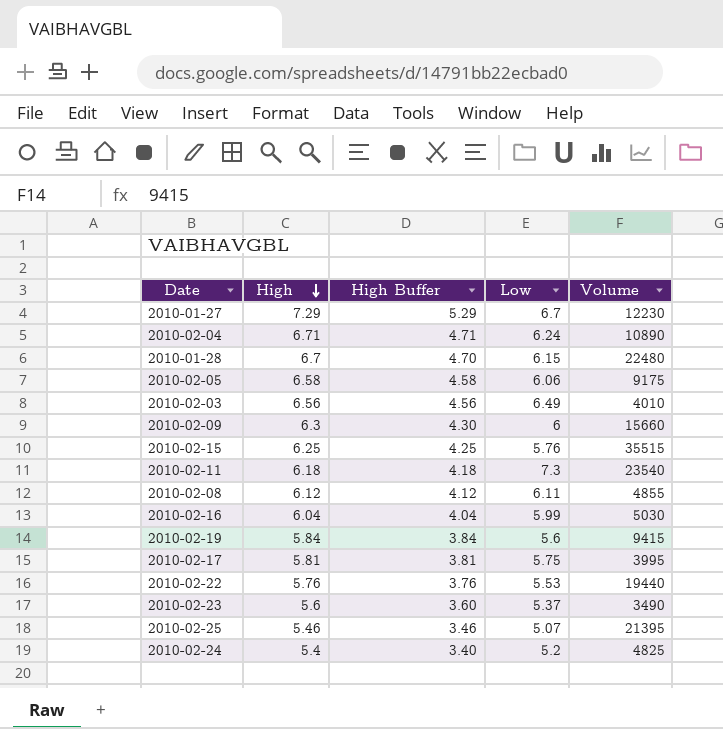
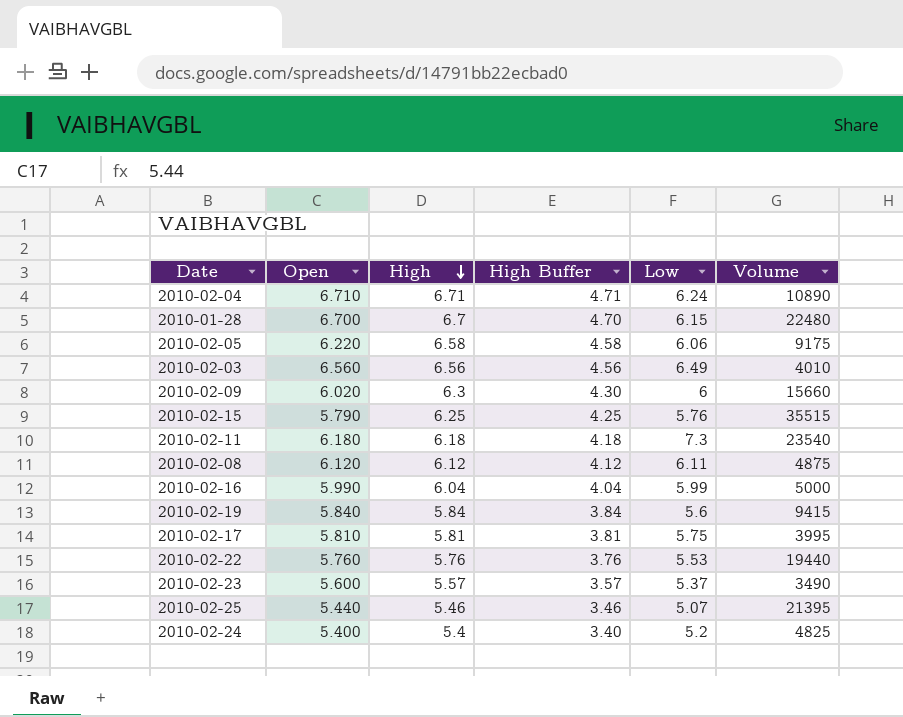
column Open | position: none -> 2
row 2010-01-27: 7.29 | 5.29 | 6.7 | 12230 -> none
2010-02-08 | Volume: 4855 -> 4875
2010-02-16 | Volume: 5030 -> 5000
2010-02-23 | High: 5.6 -> 5.57
2010-02-23 | High Buffer: 3.60 -> 3.57

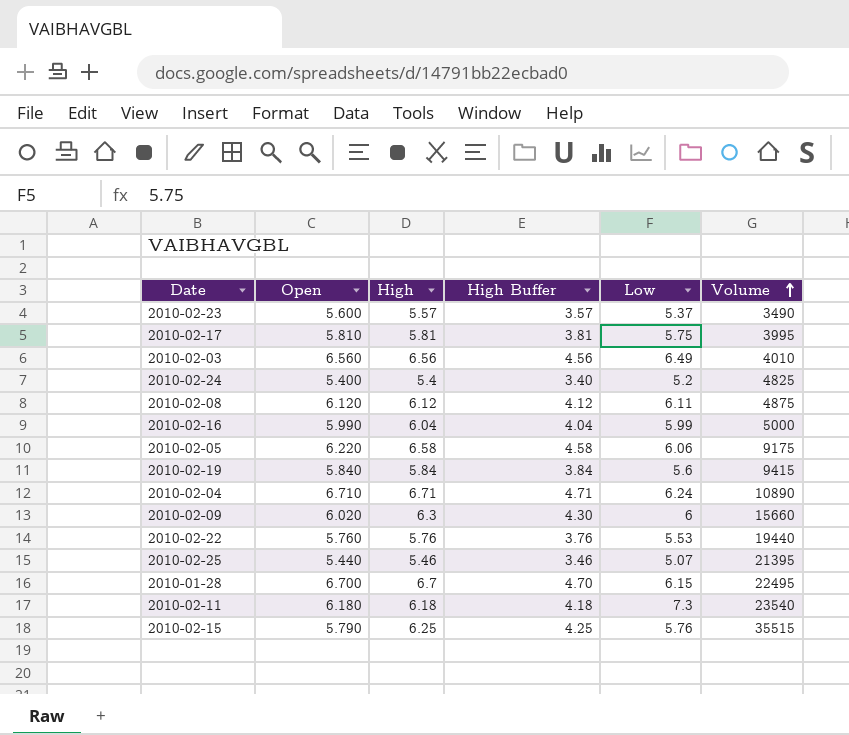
row order: High descending -> Volume ascending
2010-01-28 | Volume: 22480 -> 22495

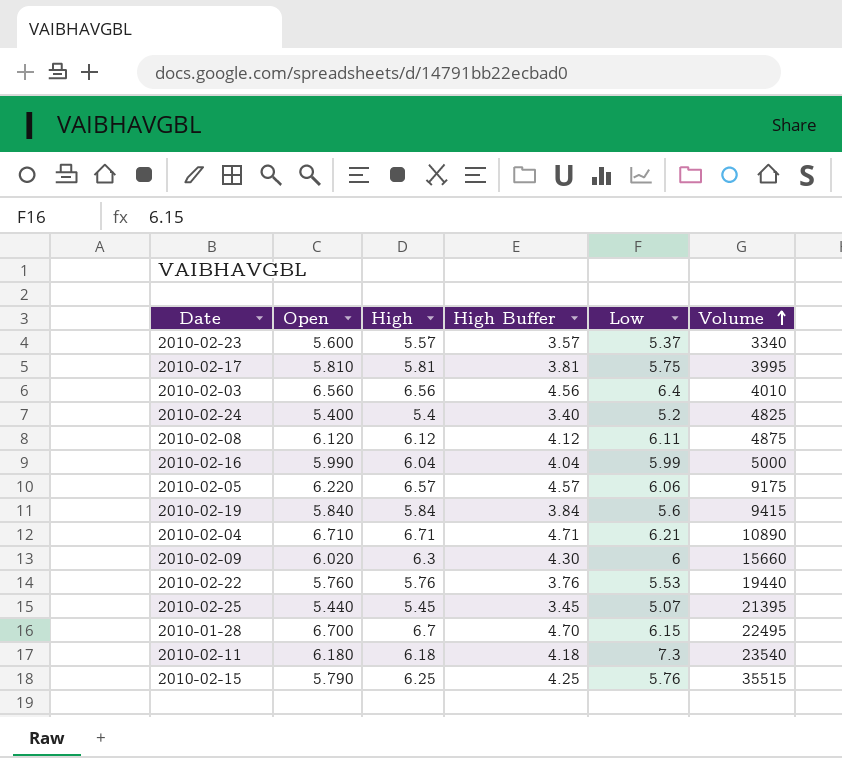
2010-02-23 | Volume: 3490 -> 3340
2010-02-03 | Low: 6.49 -> 6.4
2010-02-05 | High: 6.58 -> 6.57
2010-02-05 | High Buffer: 4.58 -> 4.57
2010-02-04 | Low: 6.24 -> 6.21
2010-02-25 | High: 5.46 -> 5.45
2010-02-25 | High Buffer: 3.46 -> 3.45

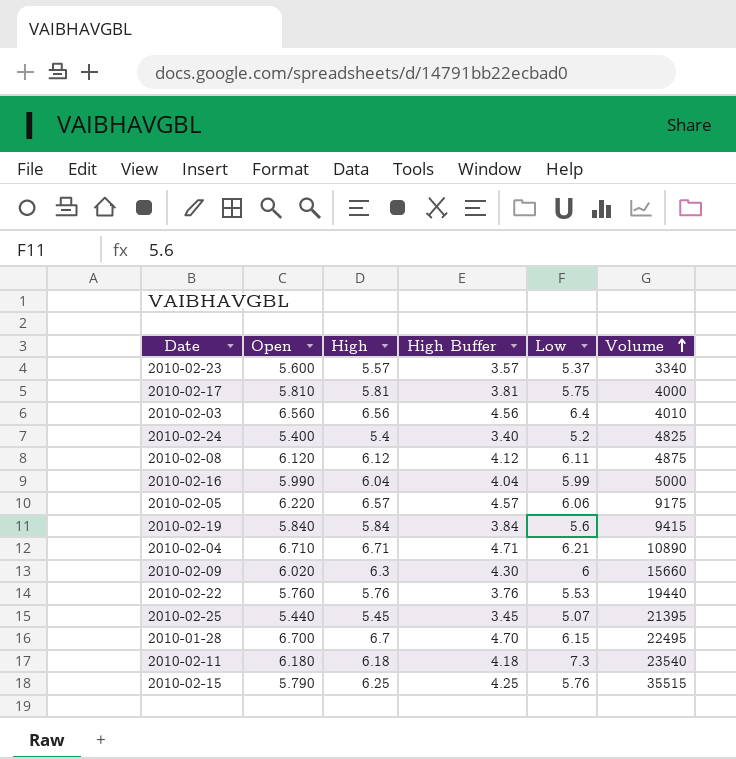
2010-02-17 | Volume: 3995 -> 4000

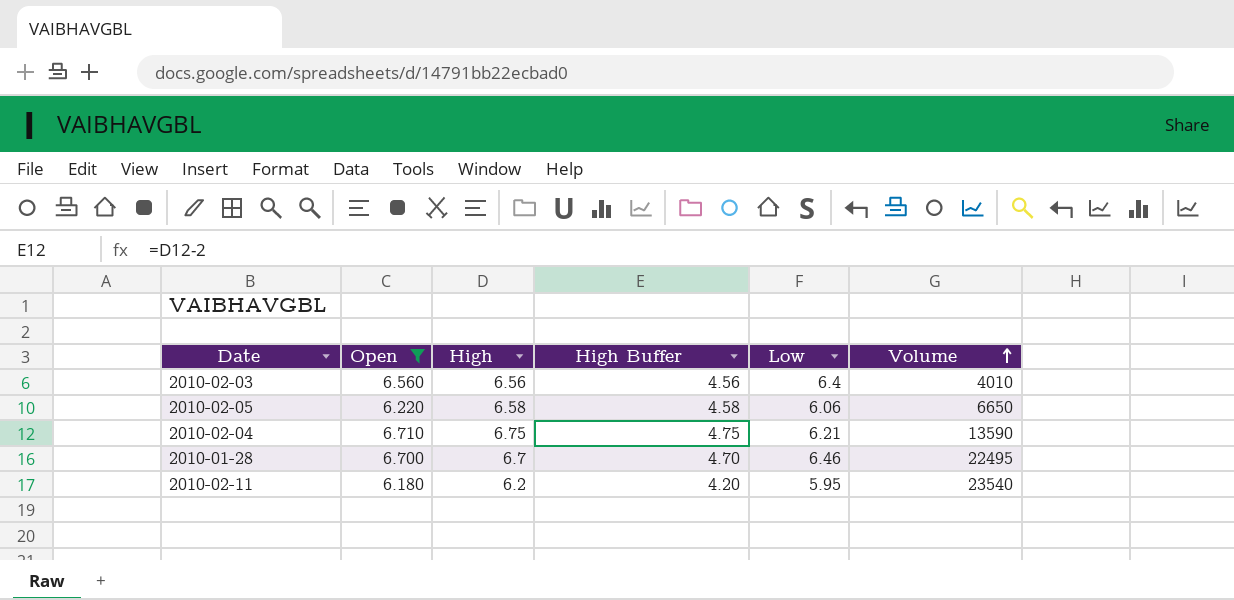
filter: none -> Open >= 6.180
2010-02-05 | High: 6.57 -> 6.58
2010-02-05 | High Buffer: 4.57 -> 4.58
2010-02-05 | Volume: 9175 -> 6650
2010-02-04 | High: 6.71 -> 6.75
2010-02-04 | High Buffer: 4.71 -> 4.75
2010-02-04 | Volume: 10890 -> 13590
2010-01-28 | Low: 6.15 -> 6.46
2010-02-11 | High: 6.18 -> 6.2
2010-02-11 | High Buffer: 4.18 -> 4.20
2010-02-11 | Low: 7.3 -> 5.95

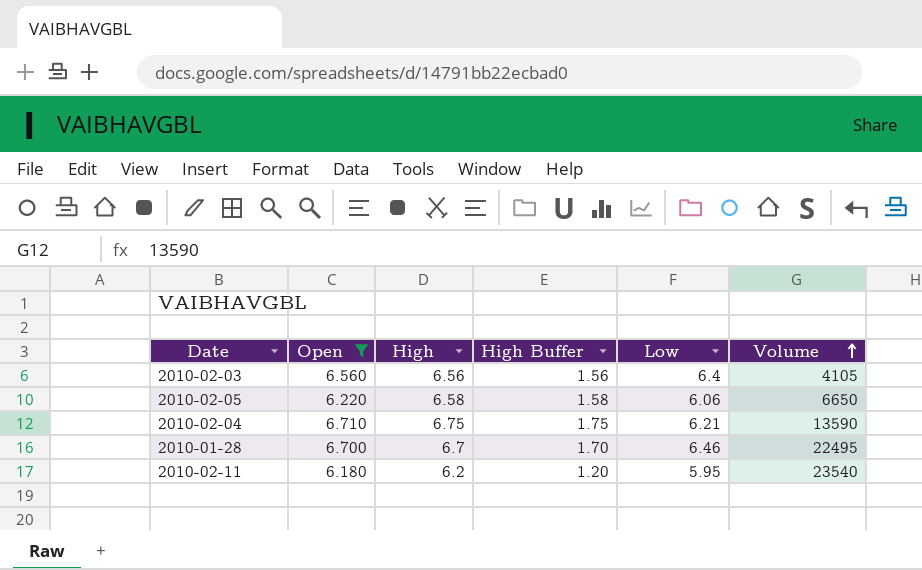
column High Buffer | formula: [High] - 2 -> [High] - 5
2010-02-03 | Volume: 4010 -> 4105

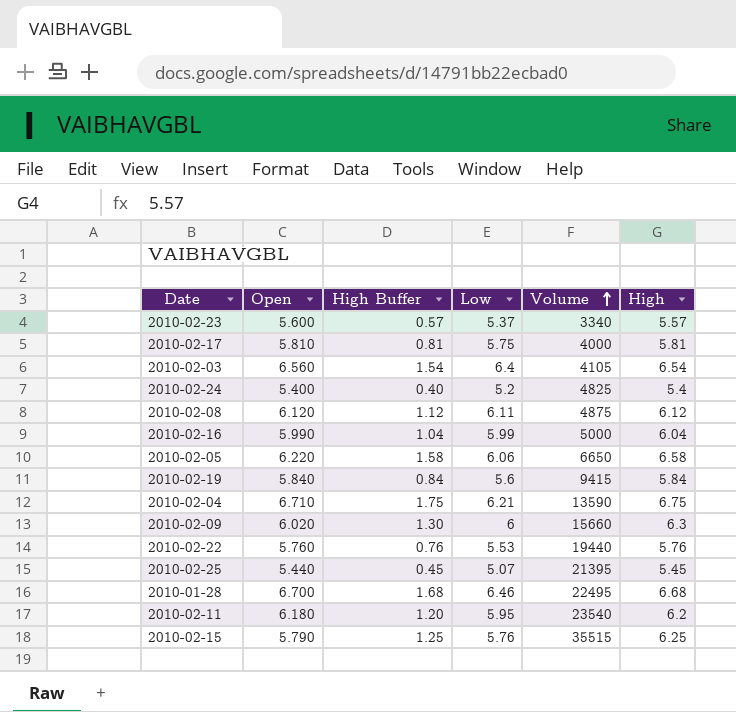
filter: Open >= 6.180 -> none
column High | position: 3 -> 6
2010-02-03 | High Buffer: 1.56 -> 1.54
2010-02-03 | High: 6.56 -> 6.54
2010-01-28 | High Buffer: 1.70 -> 1.68
2010-01-28 | High: 6.7 -> 6.68

